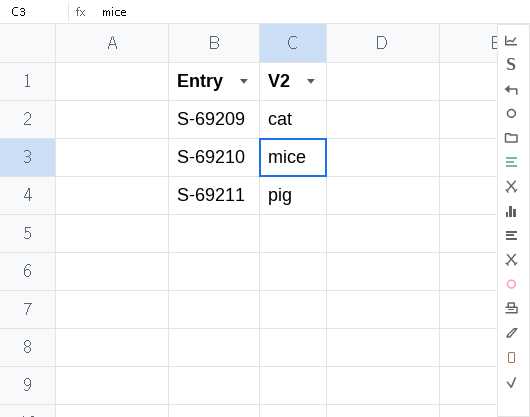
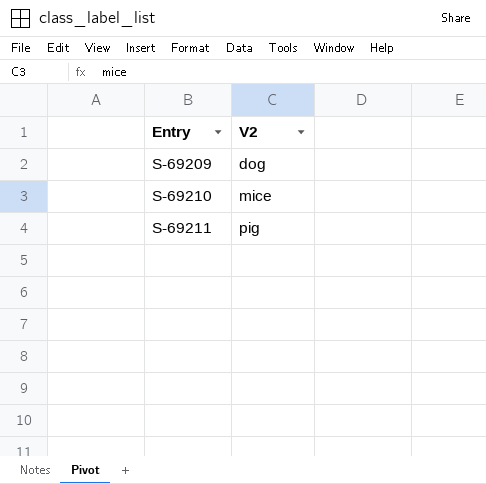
S-69209 | V2: cat -> dog

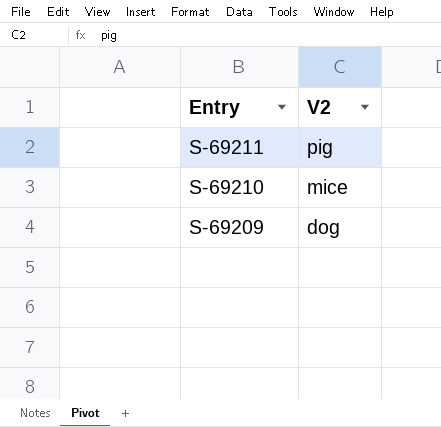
row order: Entry ascending -> Entry descending

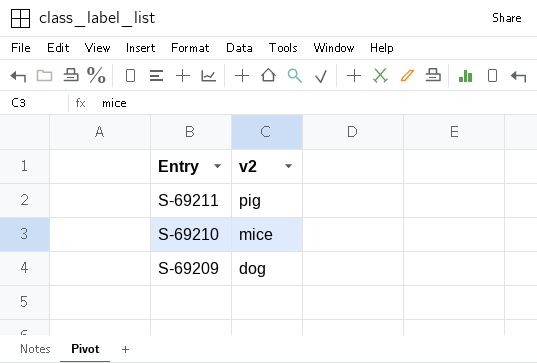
column name: V2 -> v2

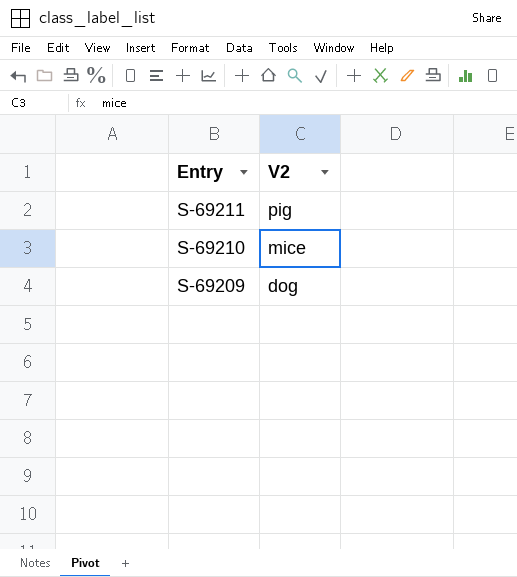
column name: v2 -> V2

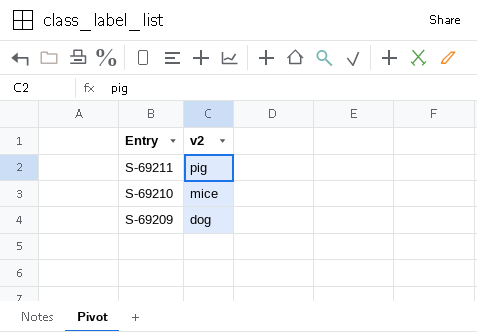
column name: V2 -> v2

